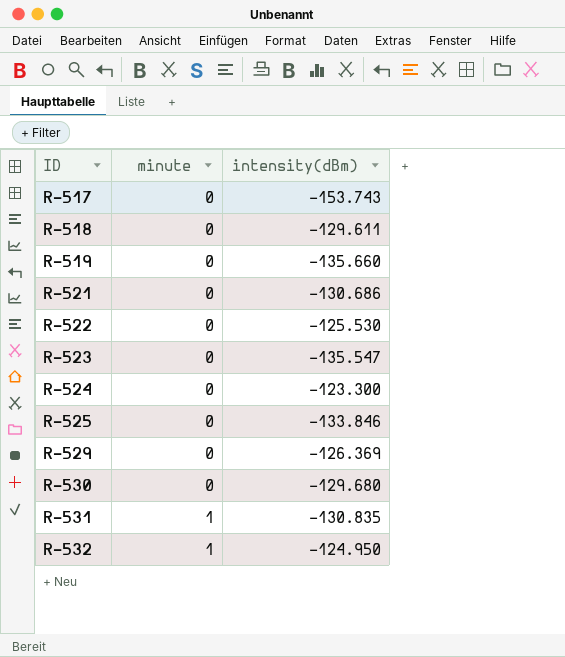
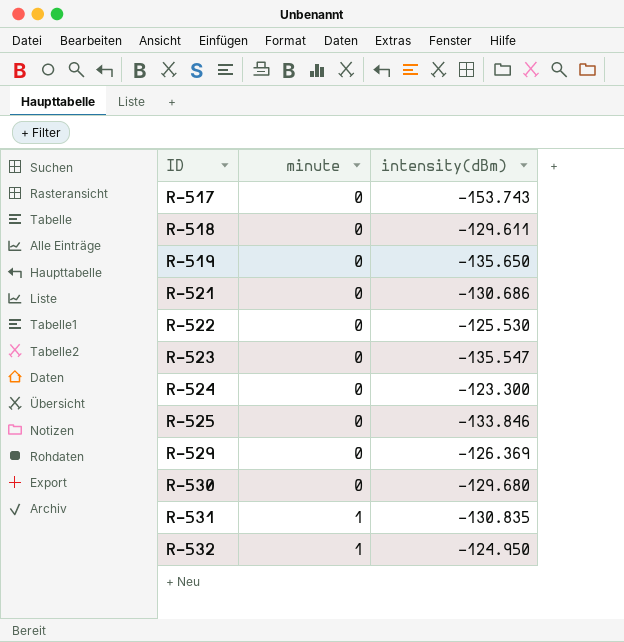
R-519 | intensity(dBm): -135.660 -> -135.650

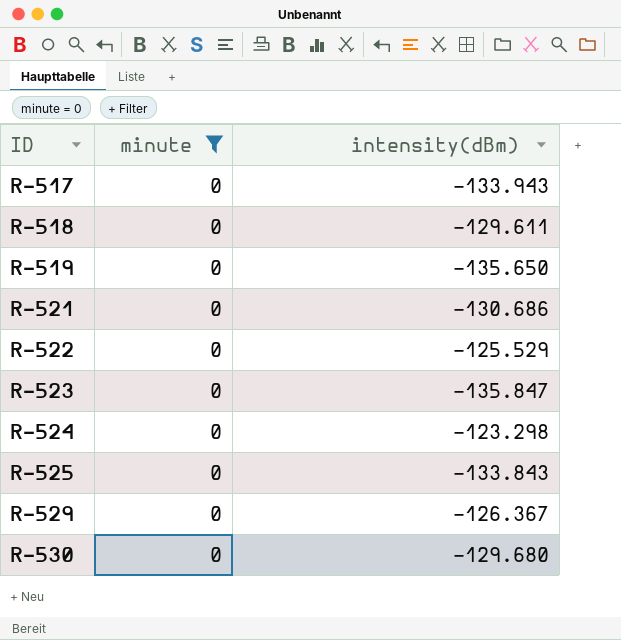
filter: none -> minute = 0
R-517 | intensity(dBm): -153.743 -> -133.943
R-522 | intensity(dBm): -125.530 -> -125.529
R-523 | intensity(dBm): -135.547 -> -135.847
R-524 | intensity(dBm): -123.300 -> -123.298
R-525 | intensity(dBm): -133.846 -> -133.843
R-529 | intensity(dBm): -126.369 -> -126.367

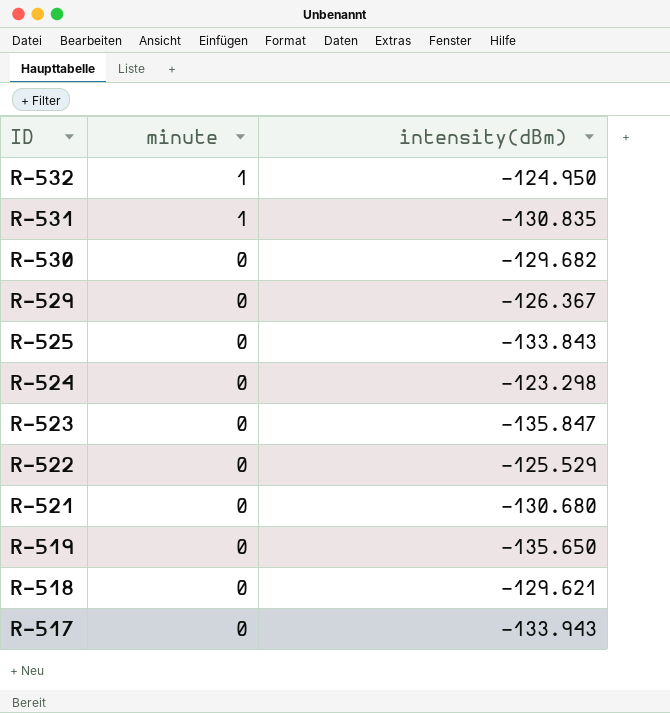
filter: minute = 0 -> none
row order: ID ascending -> ID descending
R-530 | intensity(dBm): -129.680 -> -129.682
R-521 | intensity(dBm): -130.686 -> -130.680
R-518 | intensity(dBm): -129.611 -> -129.621

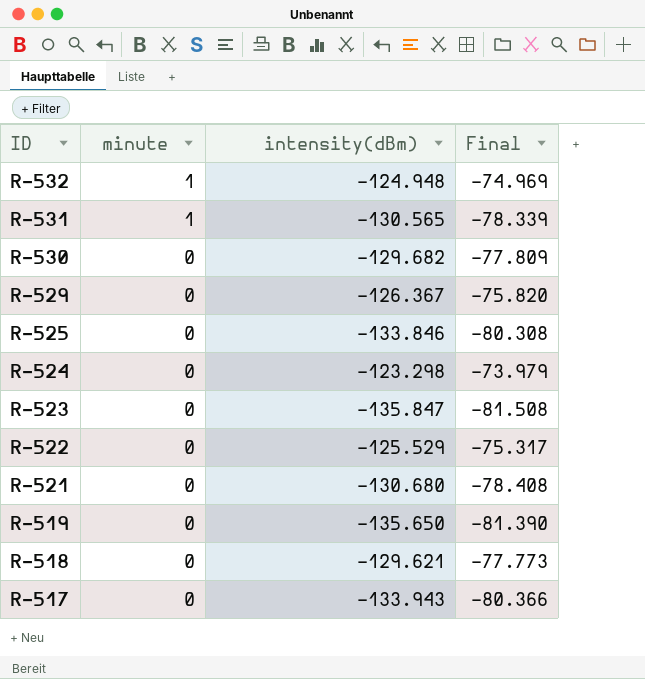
column Final | formula: none -> [intensity(dBm)] * 0.6
R-532 | intensity(dBm): -124.950 -> -124.948
R-531 | intensity(dBm): -130.835 -> -130.565
R-525 | intensity(dBm): -133.843 -> -133.846

